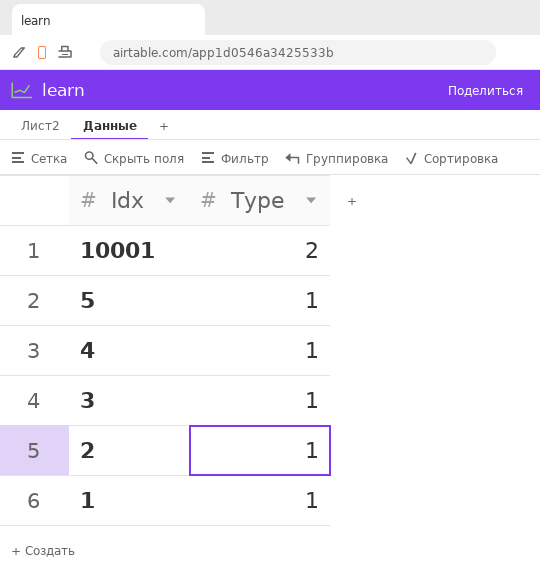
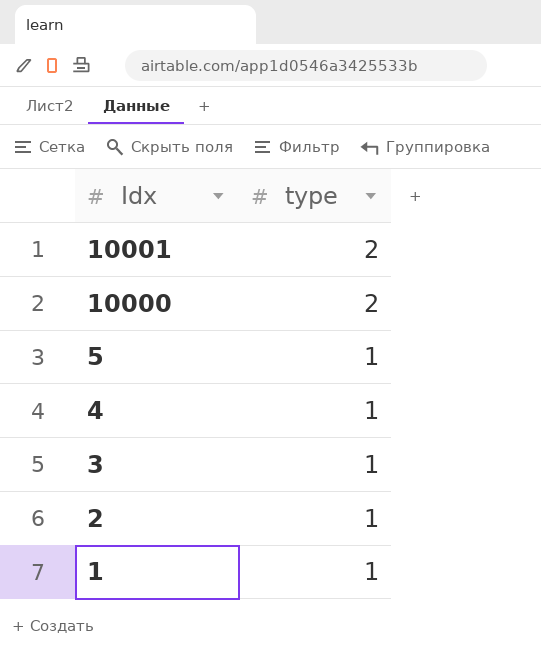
column name: Type -> type
row 10000: none -> 2

